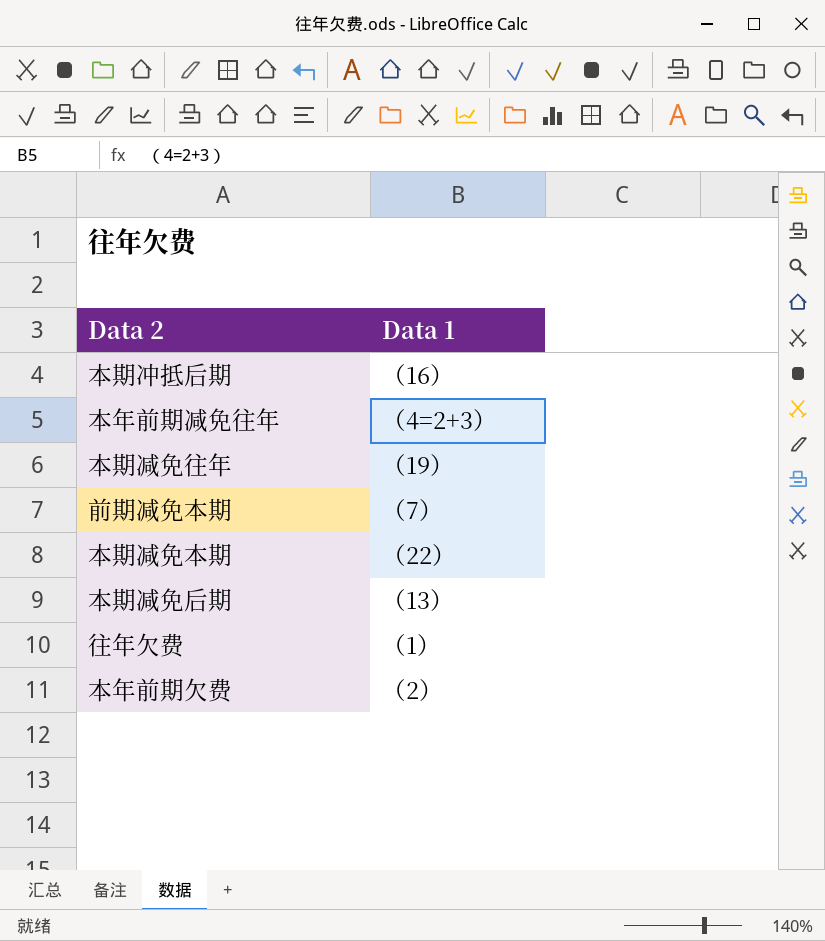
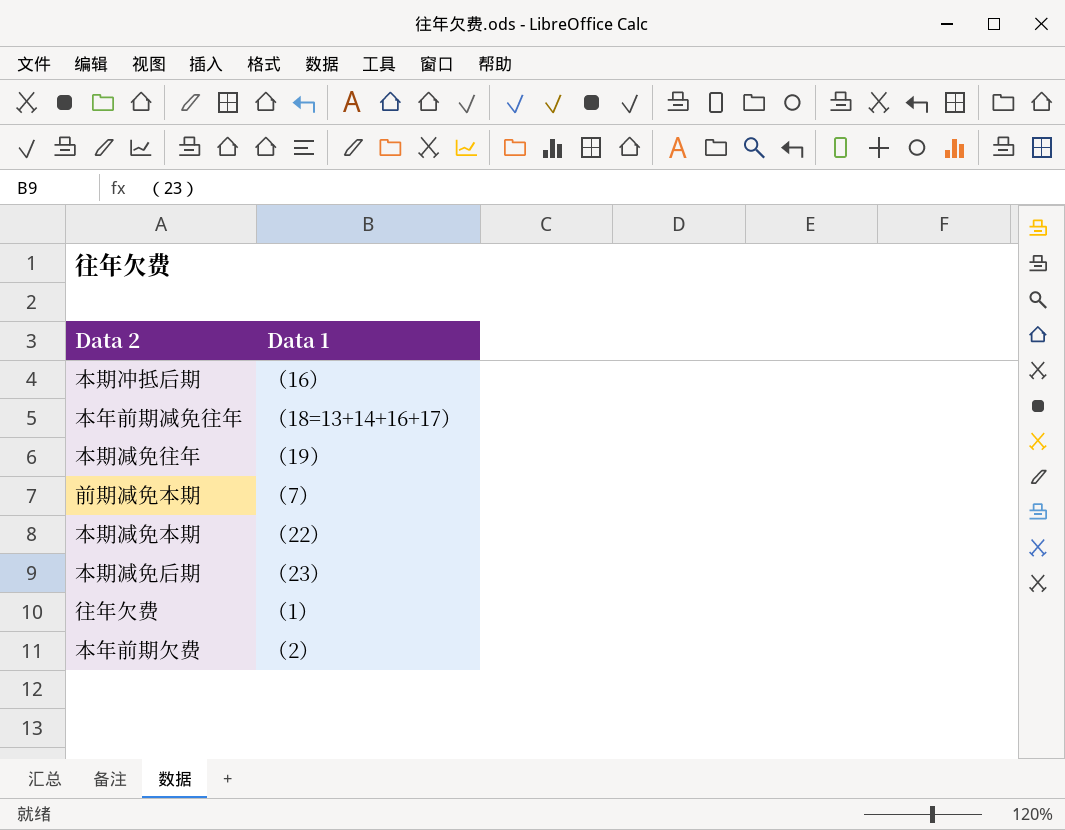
本年前期减免往年 | Data 1: （4=2+3） -> （18=13+14+16+17）
本期减免后期 | Data 1: （13） -> （23）

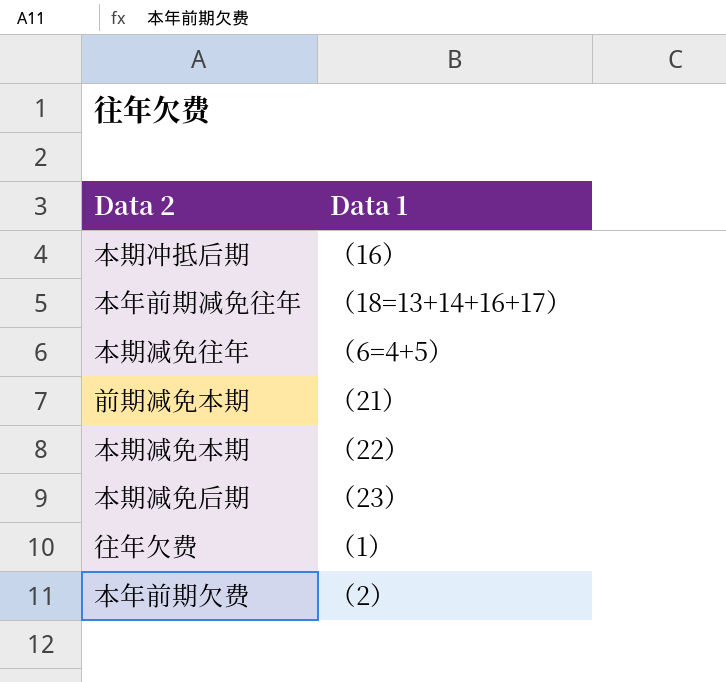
本期减免往年 | Data 1: （19） -> （6=4+5）
前期减免本期 | Data 1: （7） -> （21）

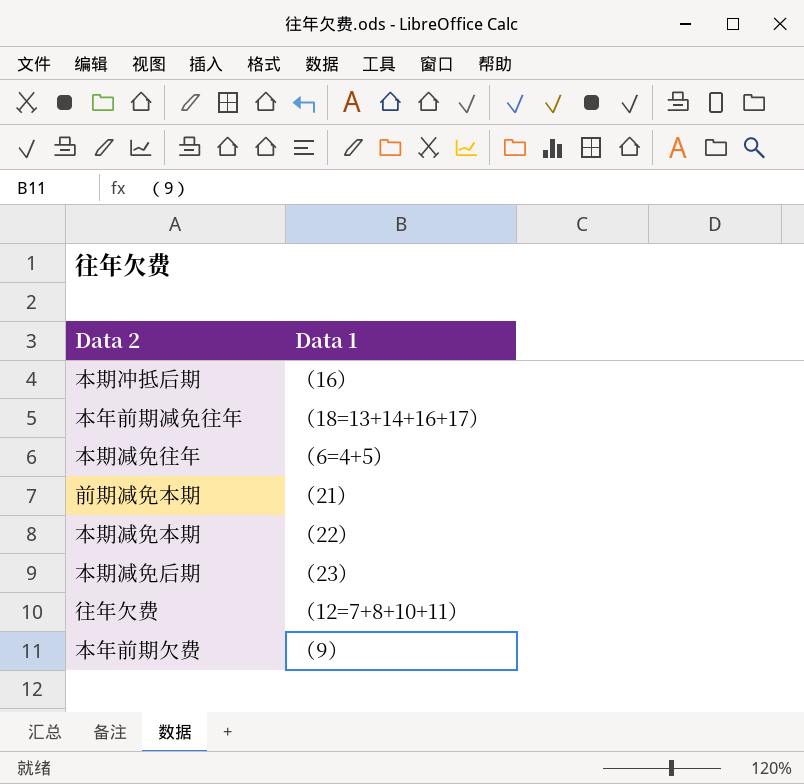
往年欠费 | Data 1: （1） -> （12=7+8+10+11）
本年前期欠费 | Data 1: （2） -> （9）

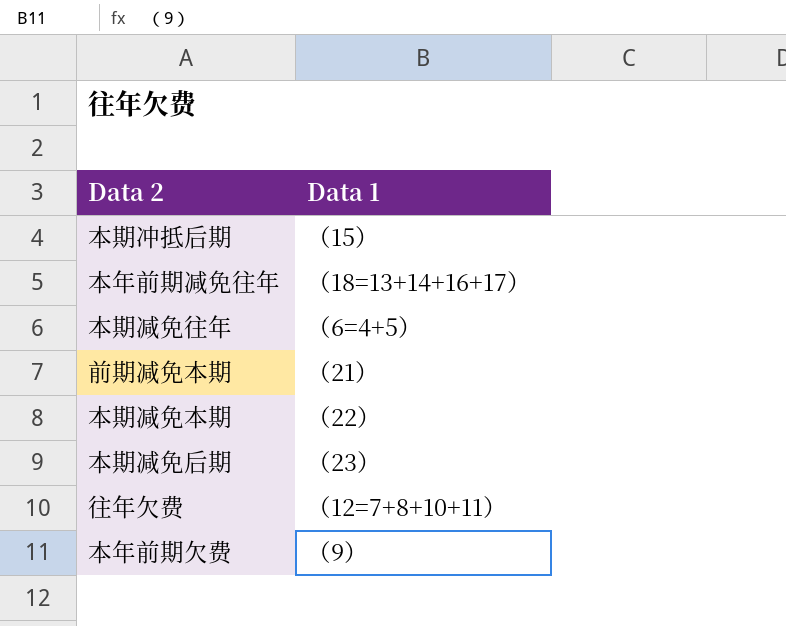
本期冲抵后期 | Data 1: （16） -> （15）

